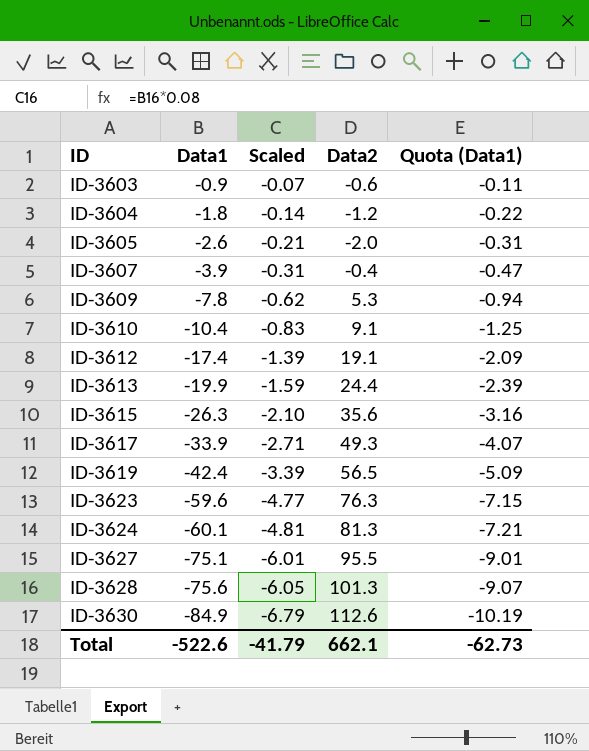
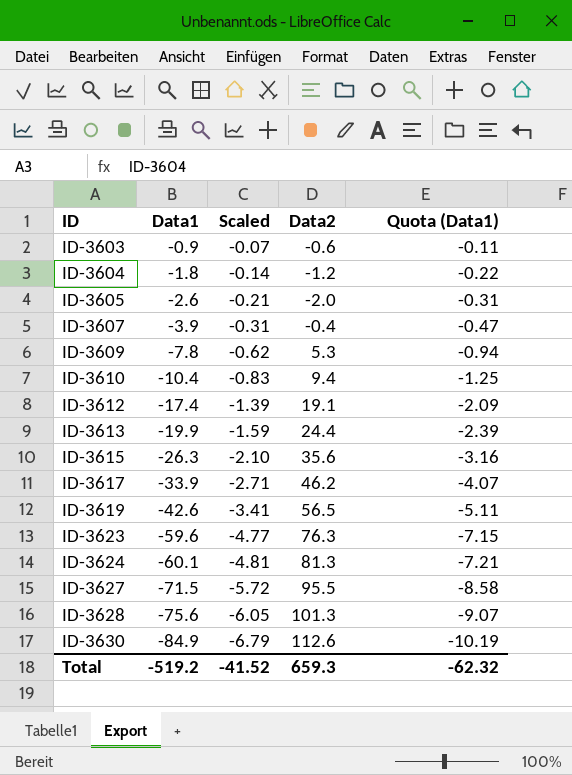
ID-3610 | Data2: 9.1 -> 9.4
ID-3617 | Data2: 49.3 -> 46.2
ID-3619 | Data1: -42.4 -> -42.6
ID-3619 | Scaled: -3.39 -> -3.41
ID-3619 | Quota (Data1): -5.09 -> -5.11
ID-3627 | Data1: -75.1 -> -71.5
ID-3627 | Scaled: -6.01 -> -5.72
ID-3627 | Quota (Data1): -9.01 -> -8.58
Total | Data1: -522.6 -> -519.2
Total | Scaled: -41.79 -> -41.52
Total | Data2: 662.1 -> 659.3
Total | Quota (Data1): -62.73 -> -62.32

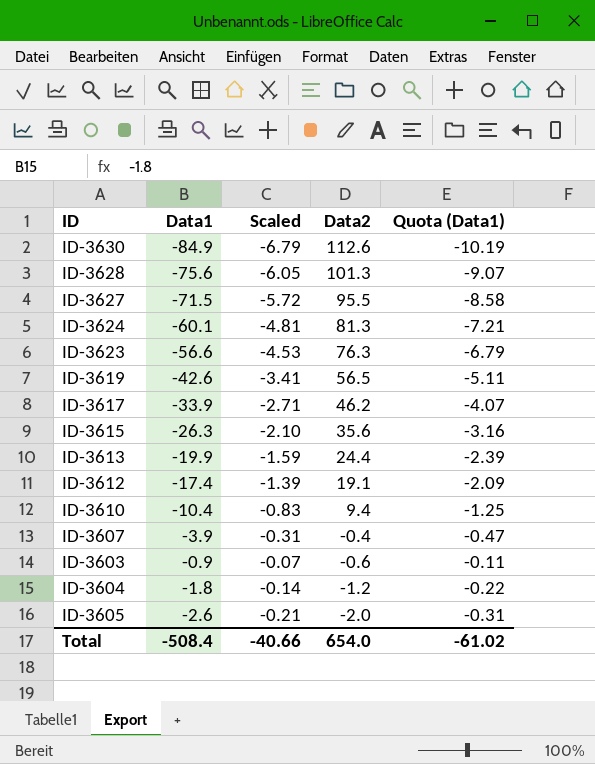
row order: ID ascending -> Data2 descending
row ID-3609: -7.8 | -0.62 | 5.3 | -0.94 -> none
ID-3623 | Data1: -59.6 -> -56.6
ID-3623 | Scaled: -4.77 -> -4.53
ID-3623 | Quota (Data1): -7.15 -> -6.79
Total | Data1: -519.2 -> -508.4
Total | Scaled: -41.52 -> -40.66
Total | Data2: 659.3 -> 654.0
Total | Quota (Data1): -62.32 -> -61.02

